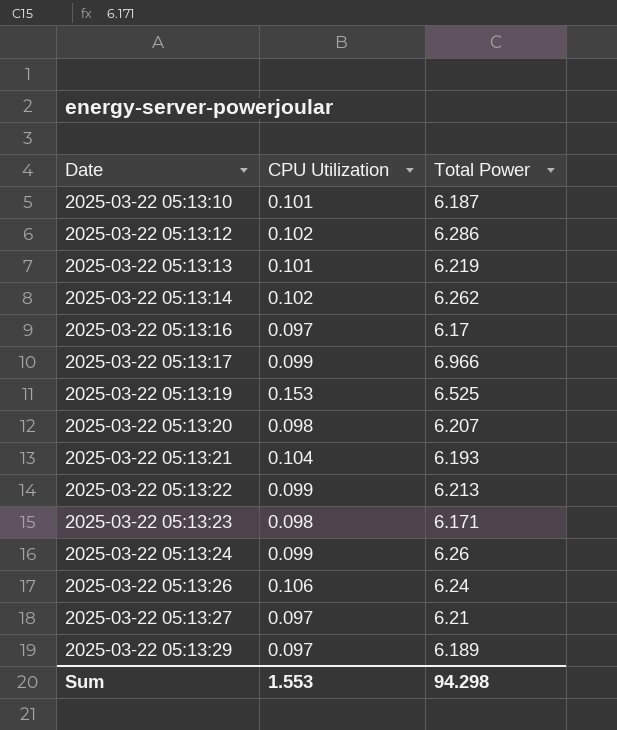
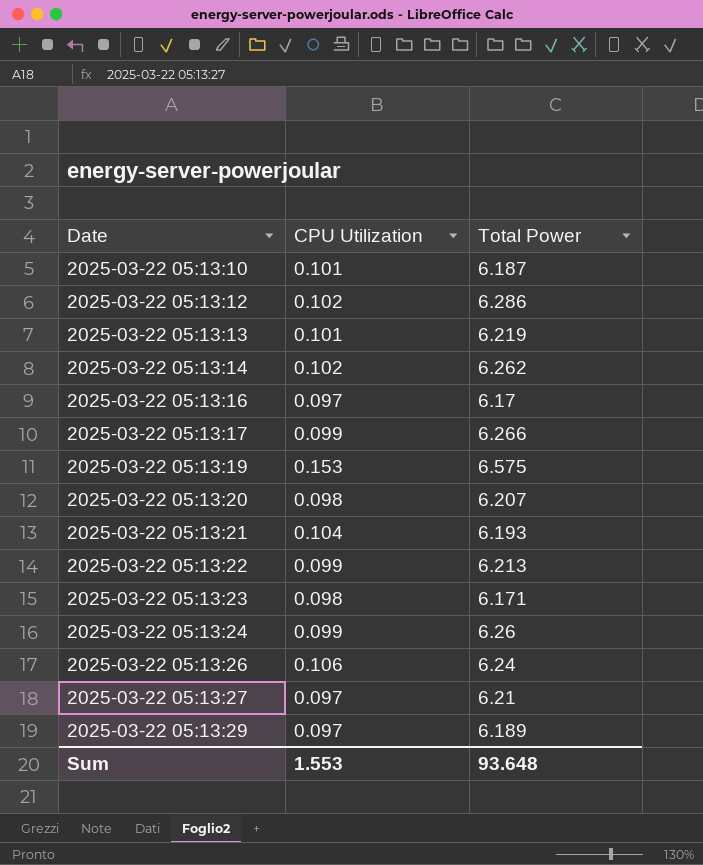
2025-03-22 05:13:17 | Total Power: 6.966 -> 6.266
2025-03-22 05:13:19 | Total Power: 6.525 -> 6.575
Sum | Total Power: 94.298 -> 93.648

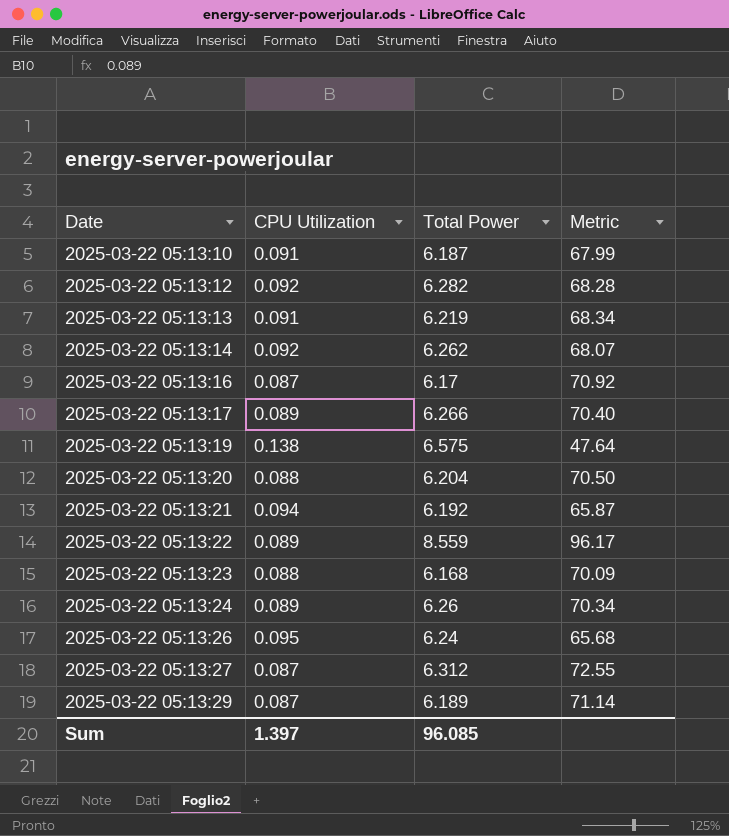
column Metric | formula: none -> [Total Power] / [CPU Utilization]
2025-03-22 05:13:10 | CPU Utilization: 0.101 -> 0.091
2025-03-22 05:13:12 | CPU Utilization: 0.102 -> 0.092
2025-03-22 05:13:12 | Total Power: 6.286 -> 6.282
2025-03-22 05:13:13 | CPU Utilization: 0.101 -> 0.091
2025-03-22 05:13:14 | CPU Utilization: 0.102 -> 0.092
2025-03-22 05:13:16 | CPU Utilization: 0.097 -> 0.087
2025-03-22 05:13:17 | CPU Utilization: 0.099 -> 0.089
2025-03-22 05:13:19 | CPU Utilization: 0.153 -> 0.138
2025-03-22 05:13:20 | CPU Utilization: 0.098 -> 0.088
2025-03-22 05:13:20 | Total Power: 6.207 -> 6.204
2025-03-22 05:13:21 | CPU Utilization: 0.104 -> 0.094
2025-03-22 05:13:21 | Total Power: 6.193 -> 6.192
2025-03-22 05:13:22 | CPU Utilization: 0.099 -> 0.089
2025-03-22 05:13:22 | Total Power: 6.213 -> 8.559
2025-03-22 05:13:23 | CPU Utilization: 0.098 -> 0.088
2025-03-22 05:13:23 | Total Power: 6.171 -> 6.168
2025-03-22 05:13:24 | CPU Utilization: 0.099 -> 0.089
2025-03-22 05:13:26 | CPU Utilization: 0.106 -> 0.095
2025-03-22 05:13:27 | CPU Utilization: 0.097 -> 0.087
2025-03-22 05:13:27 | Total Power: 6.21 -> 6.312
2025-03-22 05:13:29 | CPU Utilization: 0.097 -> 0.087
Sum | CPU Utilization: 1.553 -> 1.397
Sum | Total Power: 93.648 -> 96.085

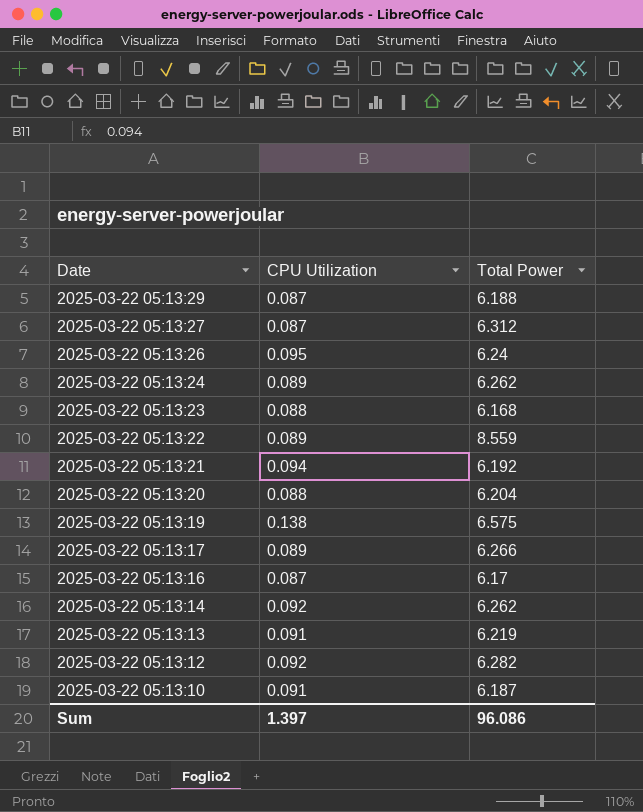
row order: Date ascending -> Date descending
column Metric | formula: [Total Power] / [CPU Utilization] -> none
2025-03-22 05:13:29 | Total Power: 6.189 -> 6.188
2025-03-22 05:13:24 | Total Power: 6.26 -> 6.262
Sum | Total Power: 96.085 -> 96.086

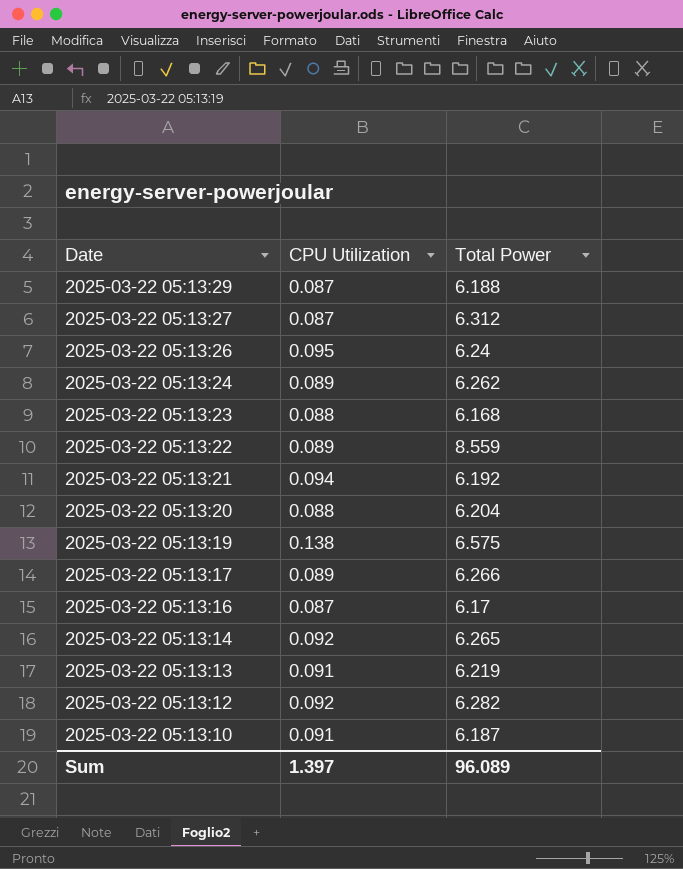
2025-03-22 05:13:14 | Total Power: 6.262 -> 6.265
Sum | Total Power: 96.086 -> 96.089

